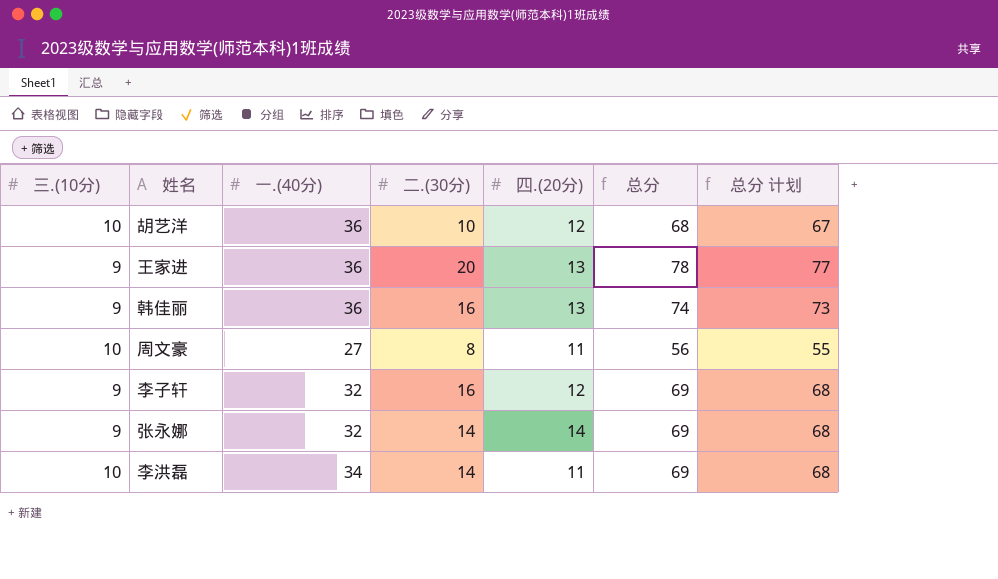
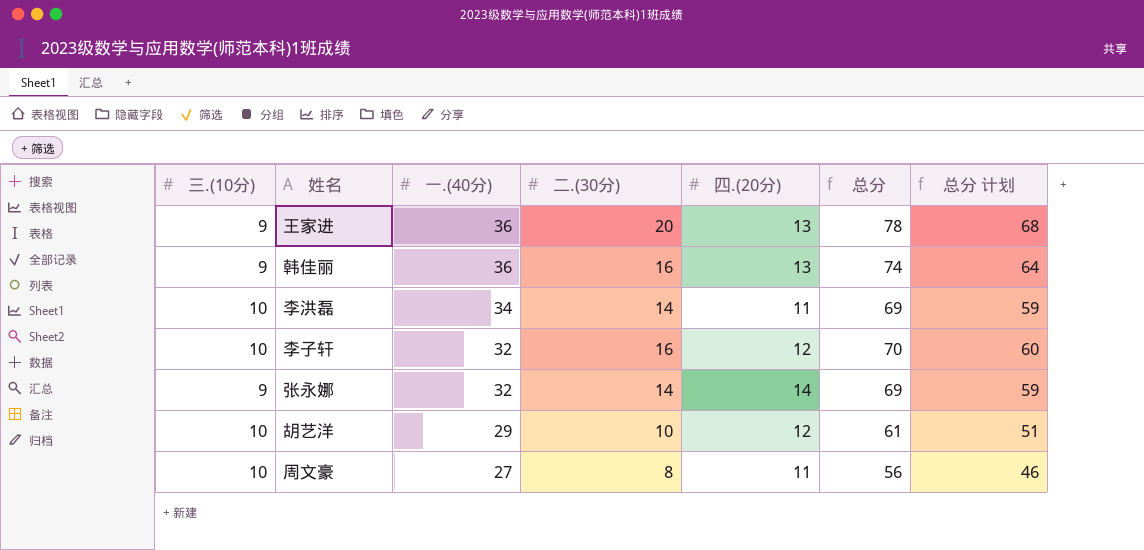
row order: none -> 一.(40分) descending
column 总分 计划 | formula: [总分] - 1 -> [总分] - 10
李子轩 | 三.(10分): 9 -> 10
李子轩 | 总分: 69 -> 70
胡艺洋 | 一.(40分): 36 -> 29
胡艺洋 | 总分: 68 -> 61

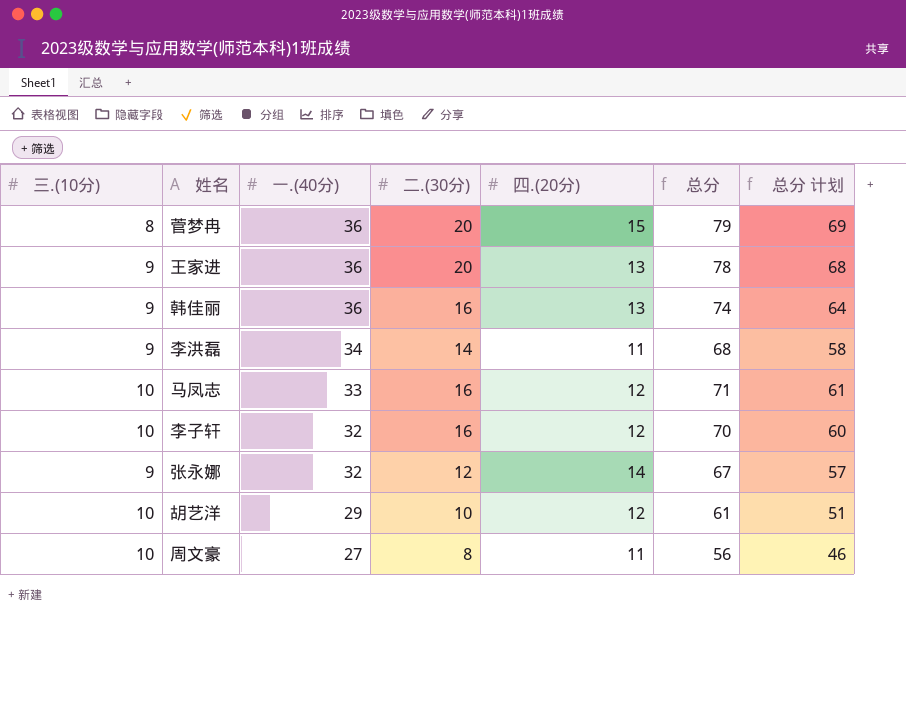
row 菅梦冉: none -> 8 | 36 | 20 | 15 | 79 | 69
李洪磊 | 三.(10分): 10 -> 9
李洪磊 | 总分: 69 -> 68
李洪磊 | 总分 计划: 59 -> 58
row 马凤志: none -> 10 | 33 | 16 | 12 | 71 | 61
张永娜 | 二.(30分): 14 -> 12
张永娜 | 总分: 69 -> 67
张永娜 | 总分 计划: 59 -> 57

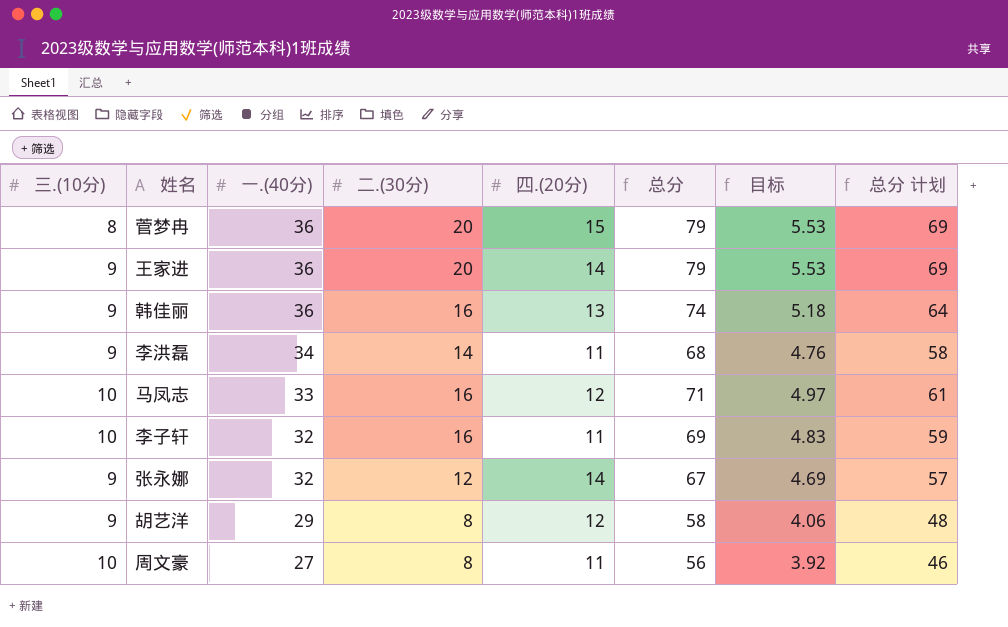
column 目标 | formula: none -> [总分] * 0.07
王家进 | 四.(20分): 13 -> 14
王家进 | 总分: 78 -> 79
王家进 | 总分 计划: 68 -> 69
李子轩 | 四.(20分): 12 -> 11
李子轩 | 总分: 70 -> 69
李子轩 | 总分 计划: 60 -> 59
胡艺洋 | 三.(10分): 10 -> 9
胡艺洋 | 二.(30分): 10 -> 8
胡艺洋 | 总分: 61 -> 58
胡艺洋 | 总分 计划: 51 -> 48

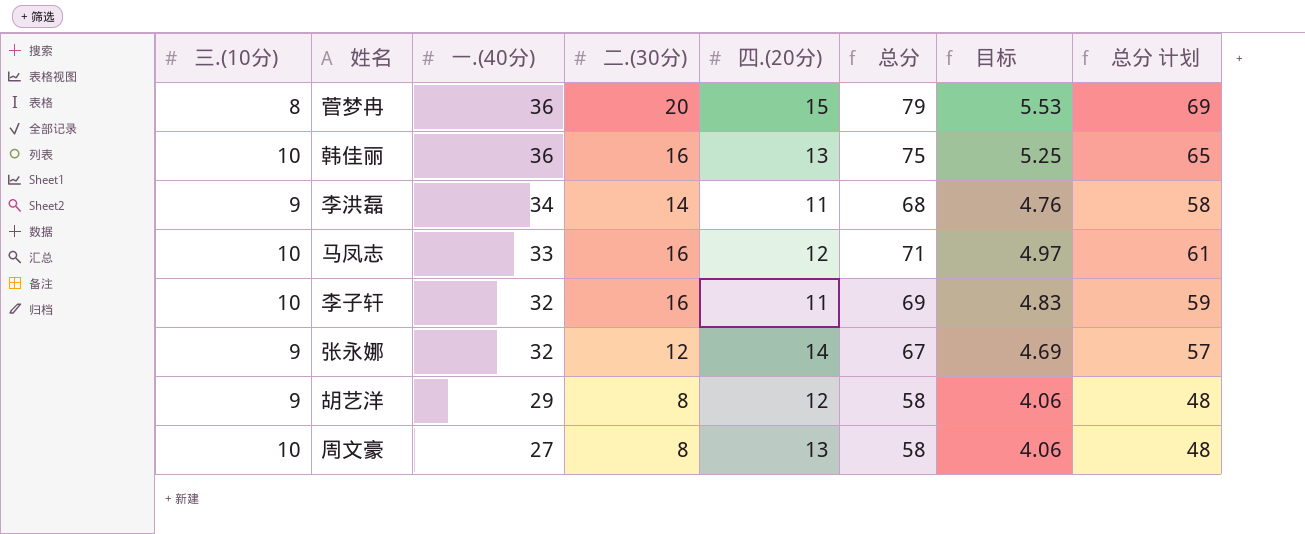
row 王家进: 9 | 36 | 20 | 14 | 79 | 5.53 | 69 -> none
韩佳丽 | 三.(10分): 9 -> 10
韩佳丽 | 总分: 74 -> 75
韩佳丽 | 目标: 5.18 -> 5.25
韩佳丽 | 总分 计划: 64 -> 65
周文豪 | 四.(20分): 11 -> 13
周文豪 | 总分: 56 -> 58
周文豪 | 目标: 3.92 -> 4.06
周文豪 | 总分 计划: 46 -> 48

